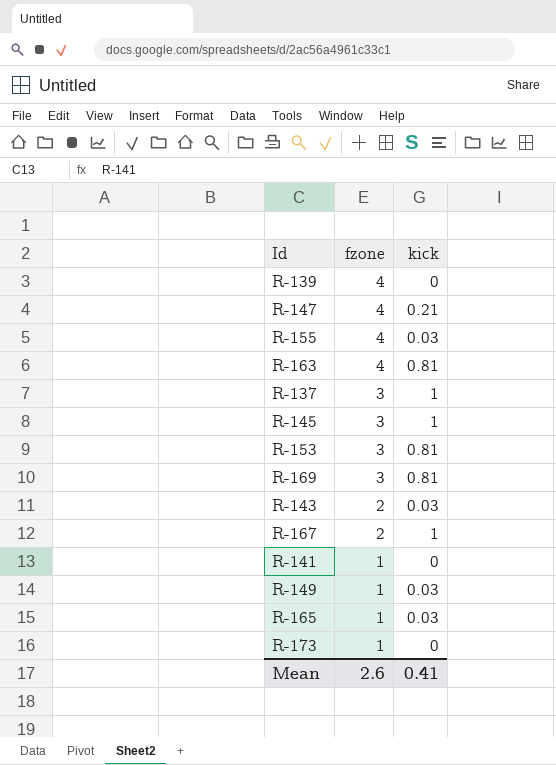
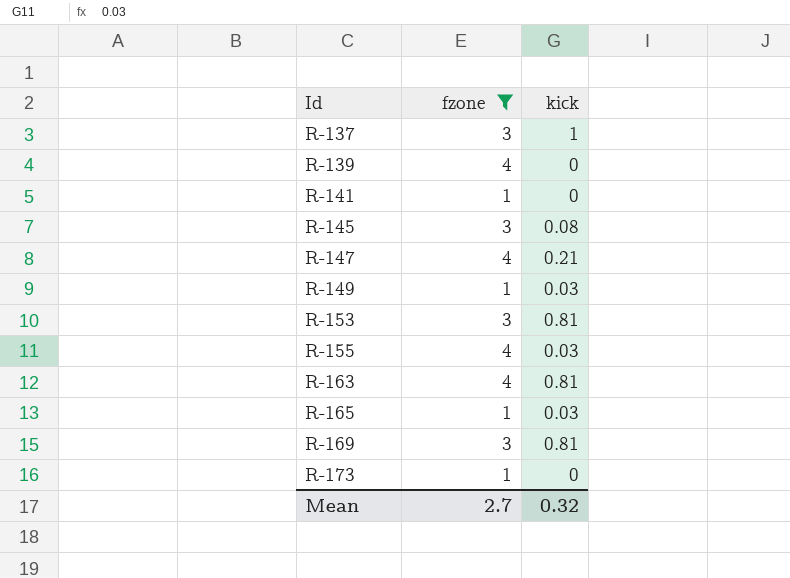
filter: none -> fzone != 2
row order: fzone descending -> Id ascending
R-145 | kick: 1 -> 0.08
Mean | fzone: 2.6 -> 2.7
Mean | kick: 0.41 -> 0.32

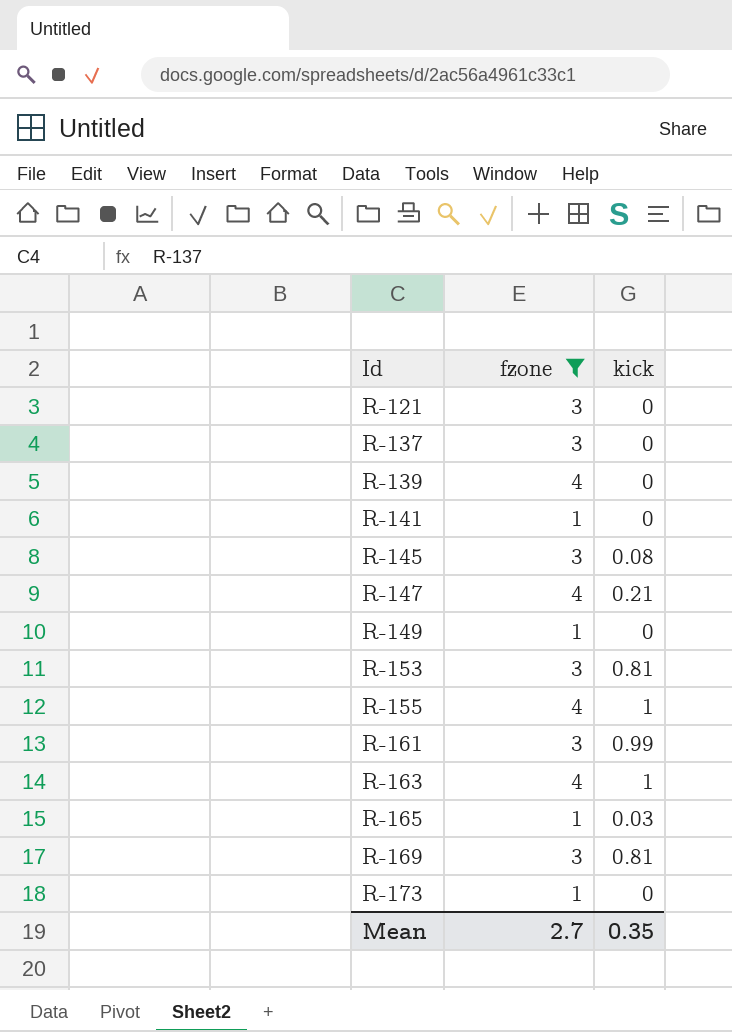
row R-121: none -> 3 | 0
R-137 | kick: 1 -> 0
R-149 | kick: 0.03 -> 0
R-155 | kick: 0.03 -> 1
row R-161: none -> 3 | 0.99
R-163 | kick: 0.81 -> 1
Mean | kick: 0.32 -> 0.35

